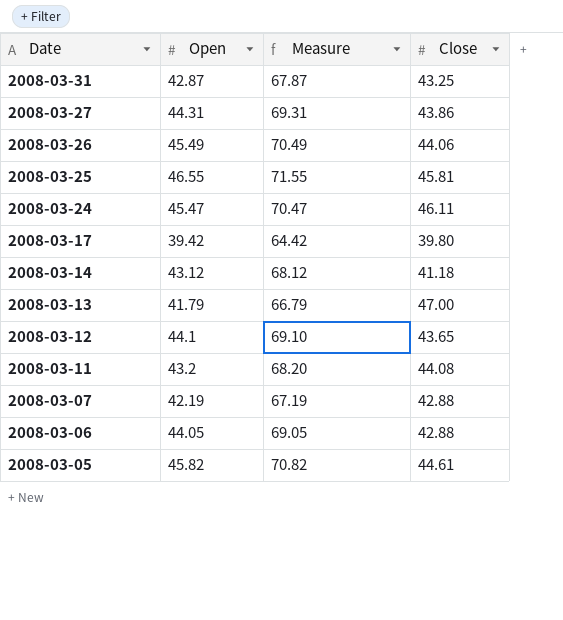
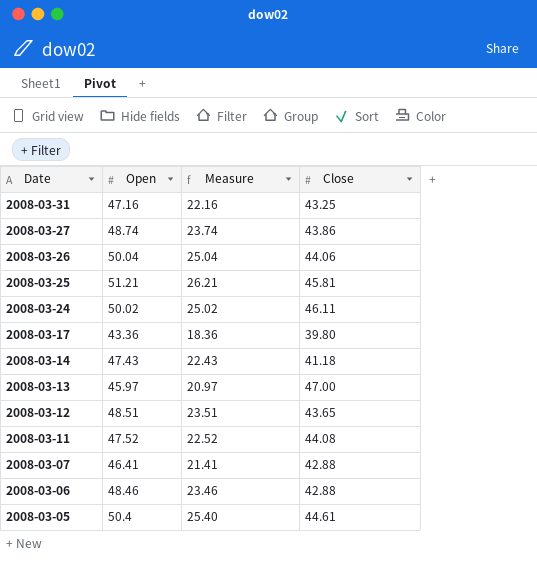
column Measure | formula: [Open] + 25 -> [Open] - 25
2008-03-31 | Open: 42.87 -> 47.16
2008-03-27 | Open: 44.31 -> 48.74
2008-03-26 | Open: 45.49 -> 50.04
2008-03-25 | Open: 46.55 -> 51.21
2008-03-24 | Open: 45.47 -> 50.02
2008-03-17 | Open: 39.42 -> 43.36
2008-03-14 | Open: 43.12 -> 47.43
2008-03-13 | Open: 41.79 -> 45.97
2008-03-12 | Open: 44.1 -> 48.51
2008-03-11 | Open: 43.2 -> 47.52
2008-03-07 | Open: 42.19 -> 46.41
2008-03-06 | Open: 44.05 -> 48.46
2008-03-05 | Open: 45.82 -> 50.4

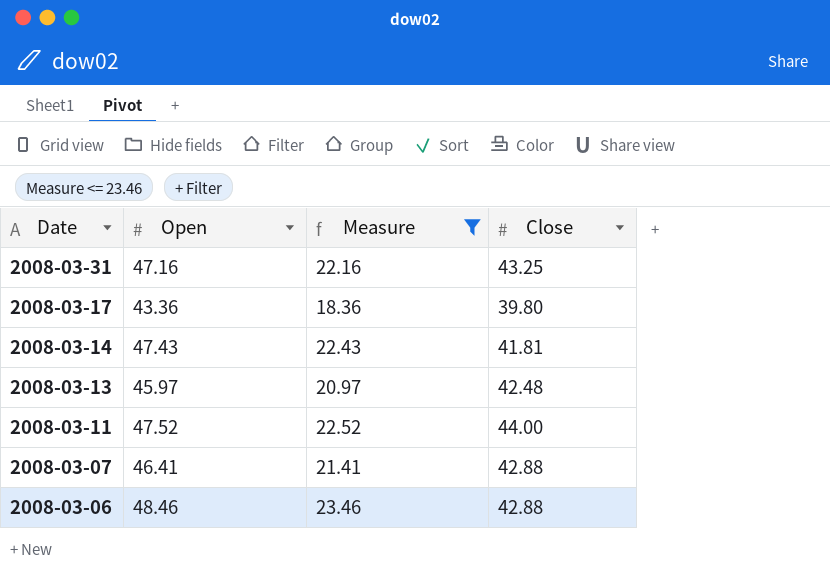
filter: none -> Measure <= 23.46
2008-03-14 | Close: 41.18 -> 41.81
2008-03-13 | Close: 47.00 -> 42.48
2008-03-11 | Close: 44.08 -> 44.00

